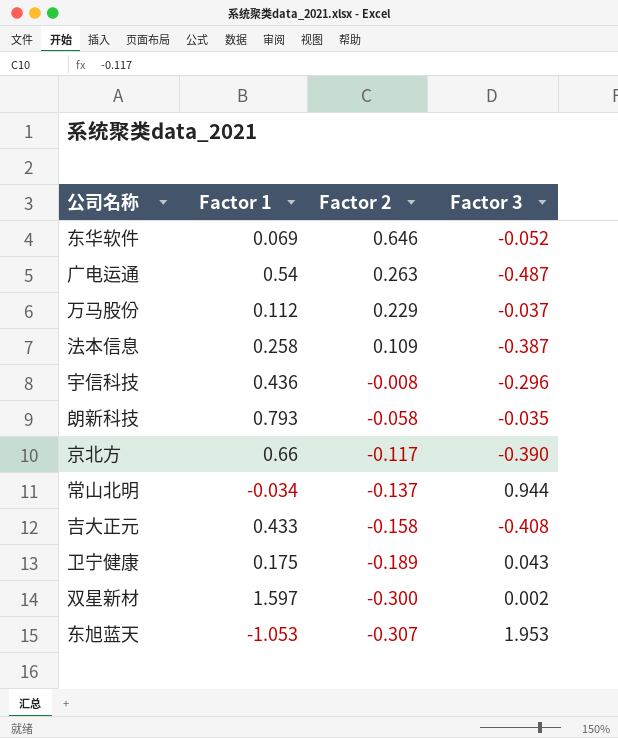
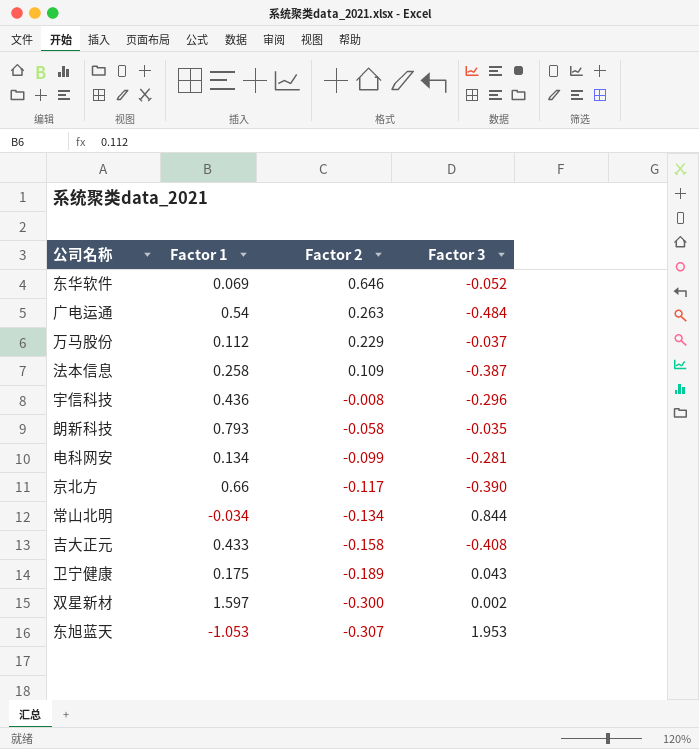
广电运通 | Factor 3: -0.487 -> -0.484
row 电科网安: none -> 0.134 | -0.099 | -0.281
常山北明 | Factor 2: -0.137 -> -0.134
常山北明 | Factor 3: 0.944 -> 0.844

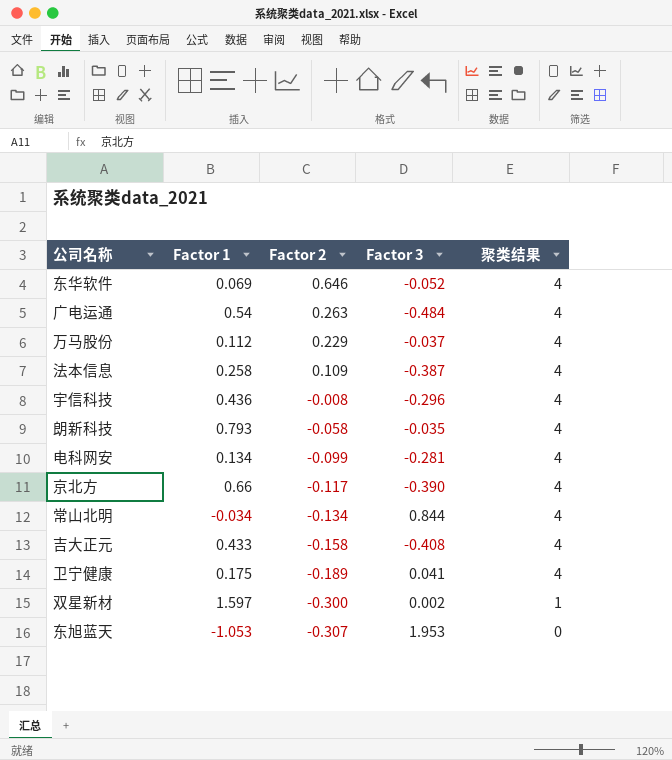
column 聚类结果 | position: none -> 5
卫宁健康 | Factor 3: 0.043 -> 0.041

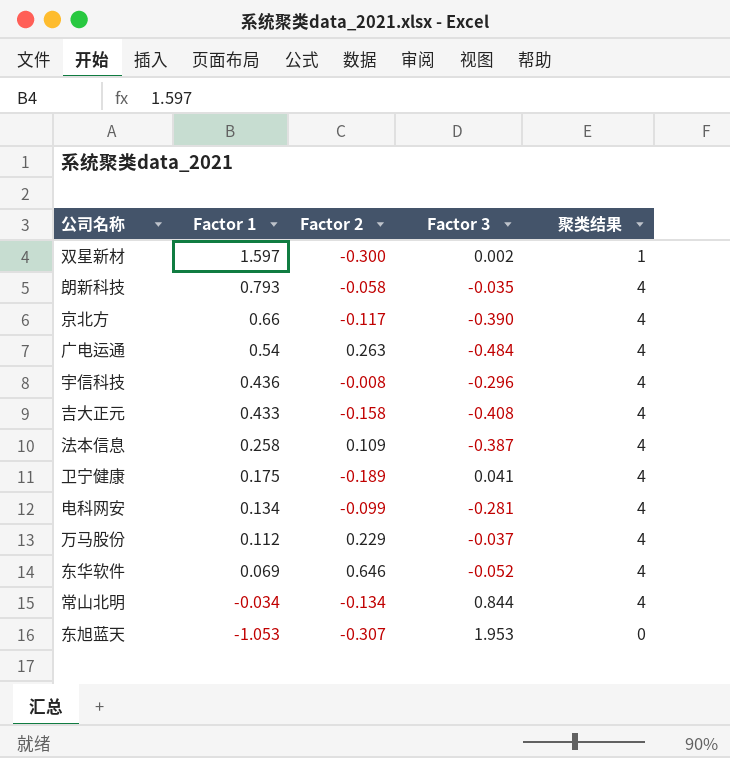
row order: Factor 2 descending -> Factor 1 descending

